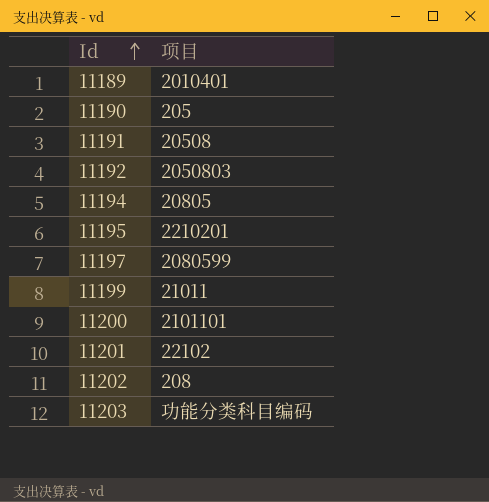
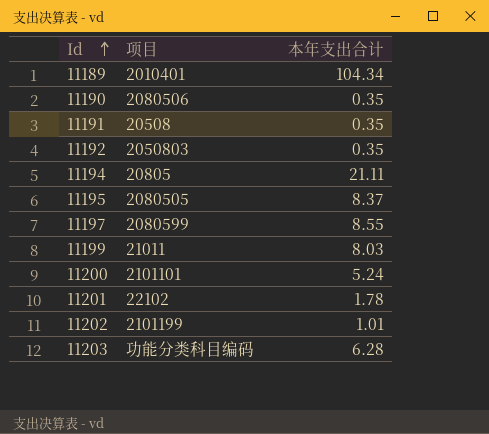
column 本年支出合计 | position: none -> 3
11190 | 项目: 205 -> 2080506
11195 | 项目: 2210201 -> 2080505
11202 | 项目: 208 -> 2101199

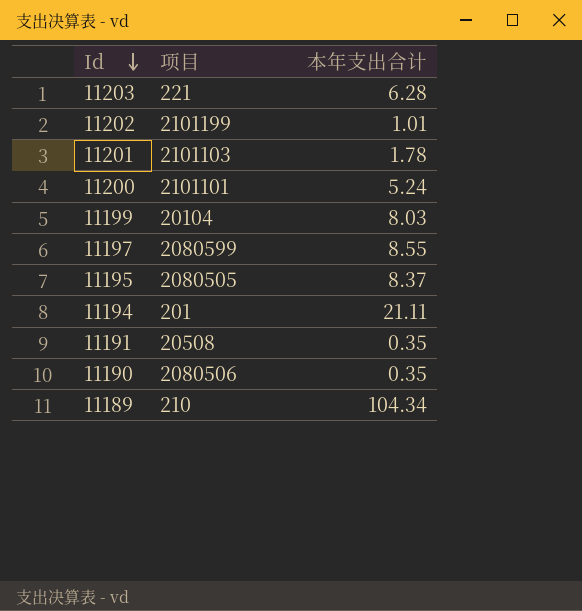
row order: Id ascending -> Id descending
row 11192: 2050803 | 0.35 -> none
11203 | 项目: 功能分类科目编码 -> 221
11201 | 项目: 22102 -> 2101103
11199 | 项目: 21011 -> 20104
11194 | 项目: 20805 -> 201
11189 | 项目: 2010401 -> 210

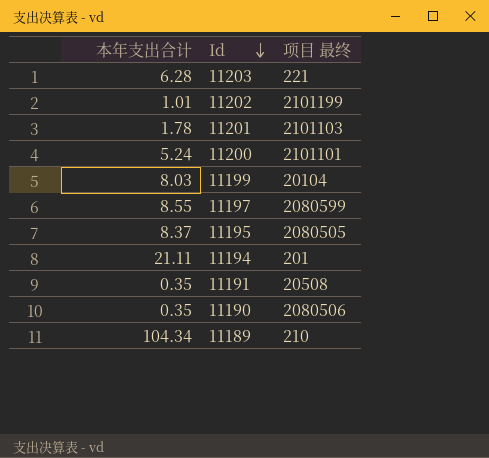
column 本年支出合计 | position: 3 -> 1
column name: 项目 -> 项目 最终

